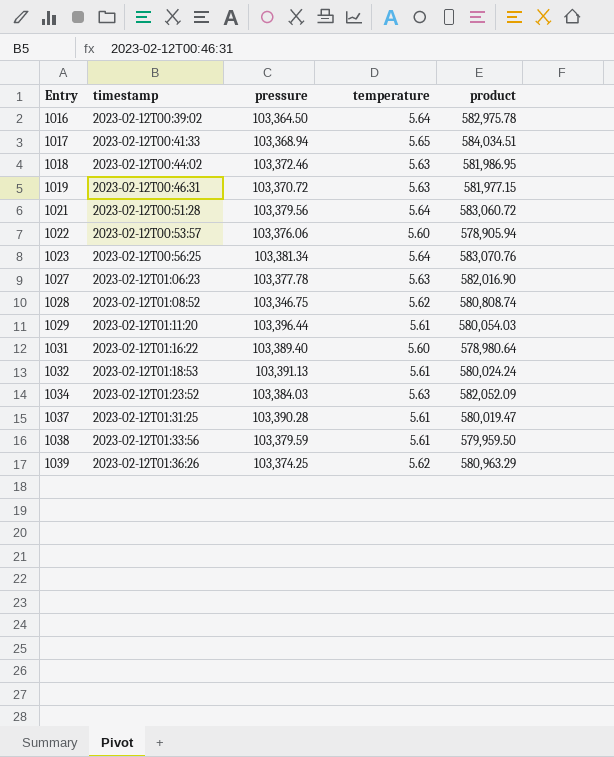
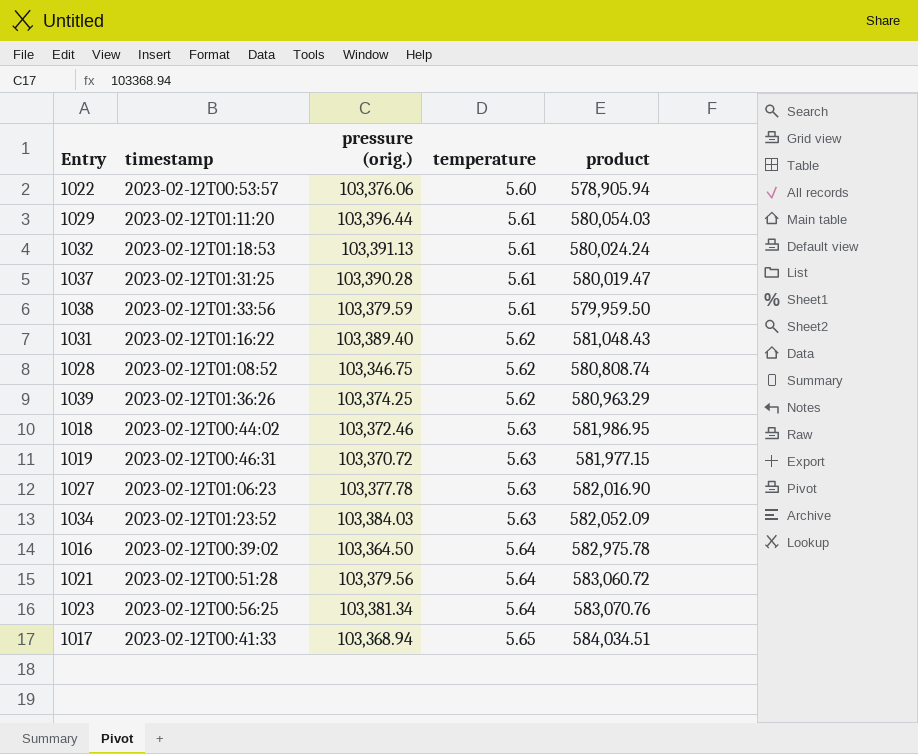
row order: Entry ascending -> temperature ascending
column name: pressure -> pressure (orig.)
1031 | temperature: 5.60 -> 5.62
1031 | product: 578,980.64 -> 581,048.43

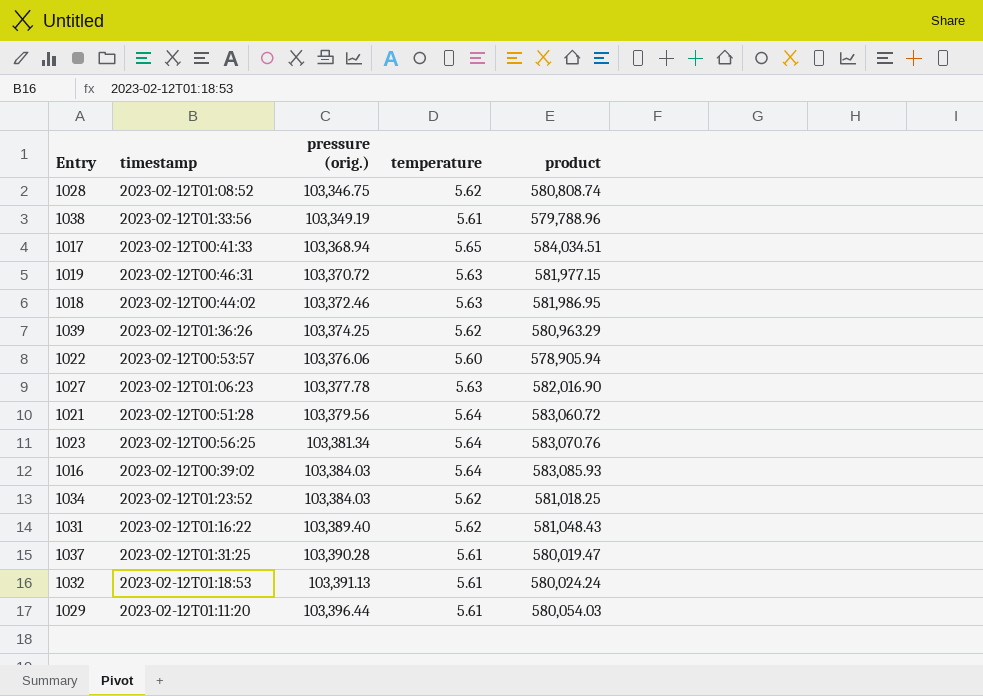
row order: temperature ascending -> pressure (orig.) ascending
1038 | pressure (orig.): 103,379.59 -> 103,349.19
1038 | product: 579,959.50 -> 579,788.96
1016 | pressure (orig.): 103,364.50 -> 103,384.03
1016 | product: 582,975.78 -> 583,085.93
1034 | temperature: 5.63 -> 5.62
1034 | product: 582,052.09 -> 581,018.25

